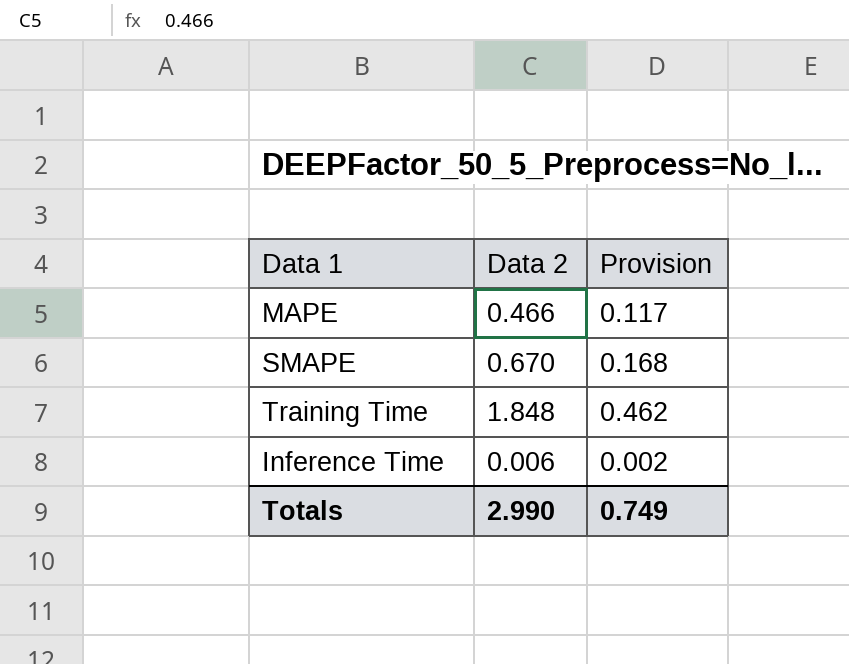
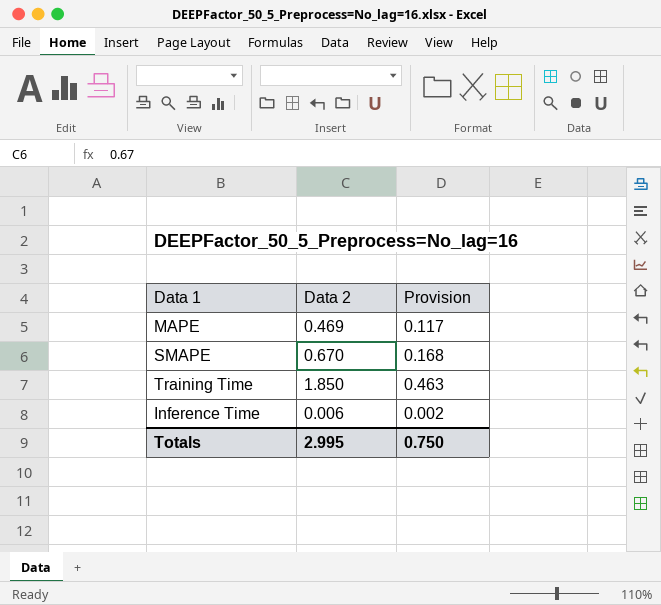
MAPE | Data 2: 0.466 -> 0.469
Training Time | Data 2: 1.848 -> 1.850
Training Time | Provision: 0.462 -> 0.463
Totals | Data 2: 2.990 -> 2.995
Totals | Provision: 0.749 -> 0.750

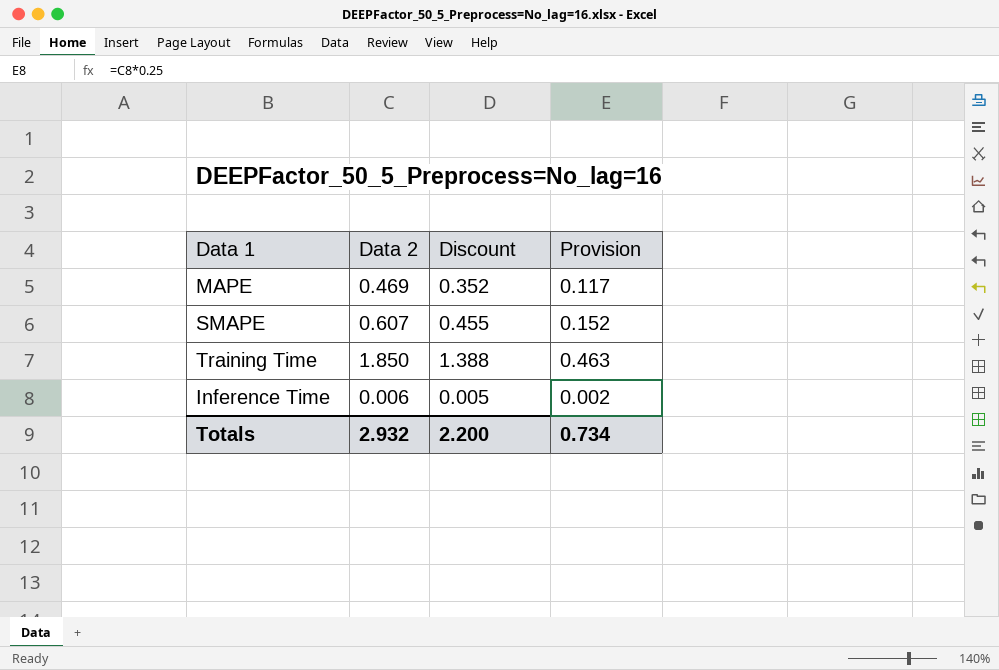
column Discount | formula: none -> [Data 2] * 0.75
SMAPE | Data 2: 0.670 -> 0.607
SMAPE | Provision: 0.168 -> 0.152
Totals | Data 2: 2.995 -> 2.932
Totals | Provision: 0.750 -> 0.734

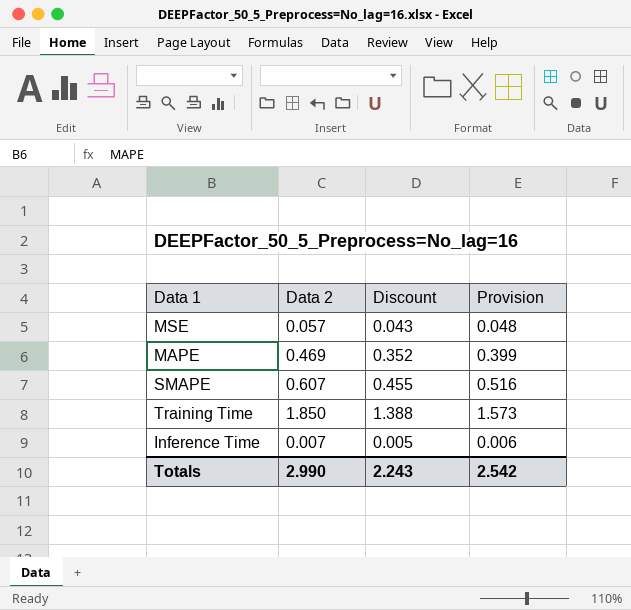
column Provision | formula: [Data 2] * 0.25 -> [Data 2] * 0.85
row MSE: none -> 0.057 | 0.043 | 0.048
Inference Time | Data 2: 0.006 -> 0.007
Totals | Data 2: 2.932 -> 2.990
Totals | Discount: 2.200 -> 2.243
Totals | Provision: 0.734 -> 2.542

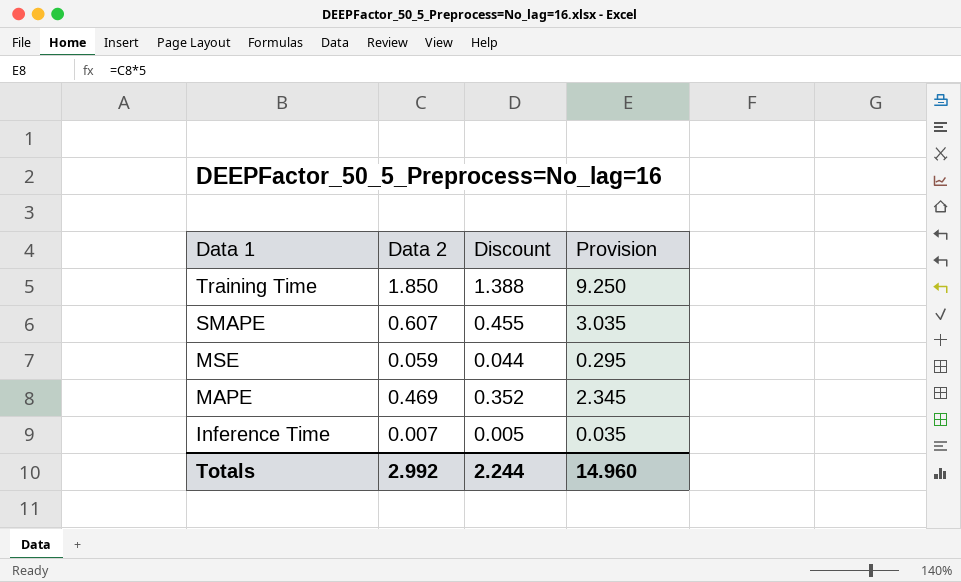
row order: none -> Data 1 descending
column Provision | formula: [Data 2] * 0.85 -> [Data 2] * 5
MSE | Data 2: 0.057 -> 0.059
MSE | Discount: 0.043 -> 0.044
Totals | Data 2: 2.990 -> 2.992
Totals | Discount: 2.243 -> 2.244
Totals | Provision: 2.542 -> 14.960

